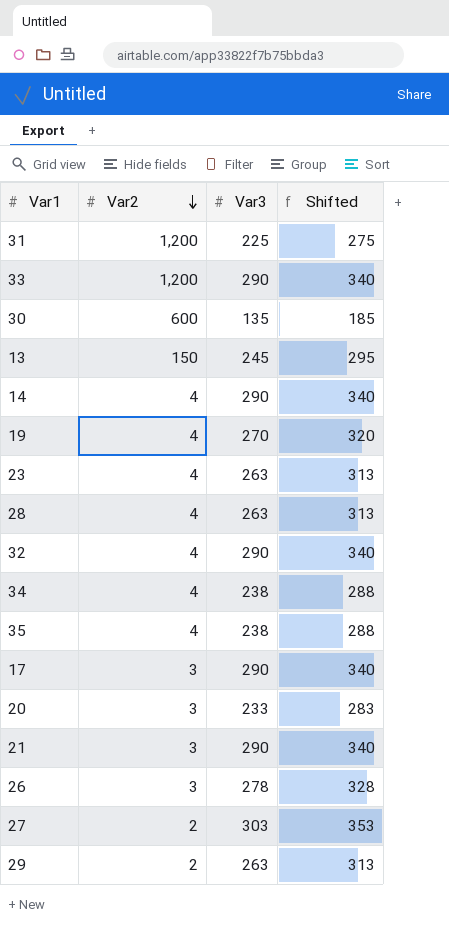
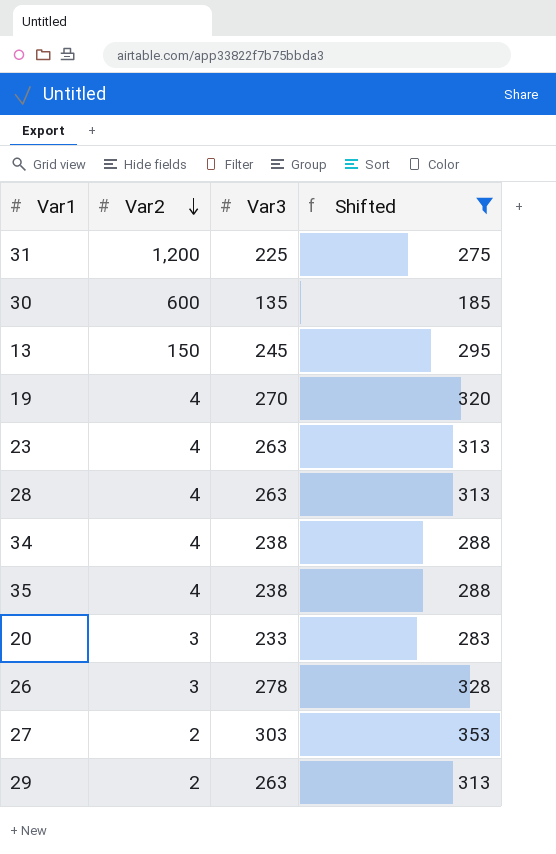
filter: none -> Shifted != 340

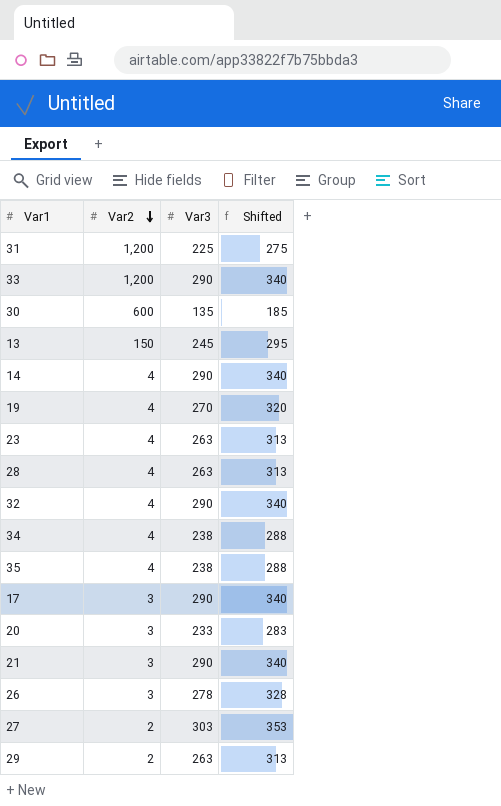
filter: Shifted != 340 -> none

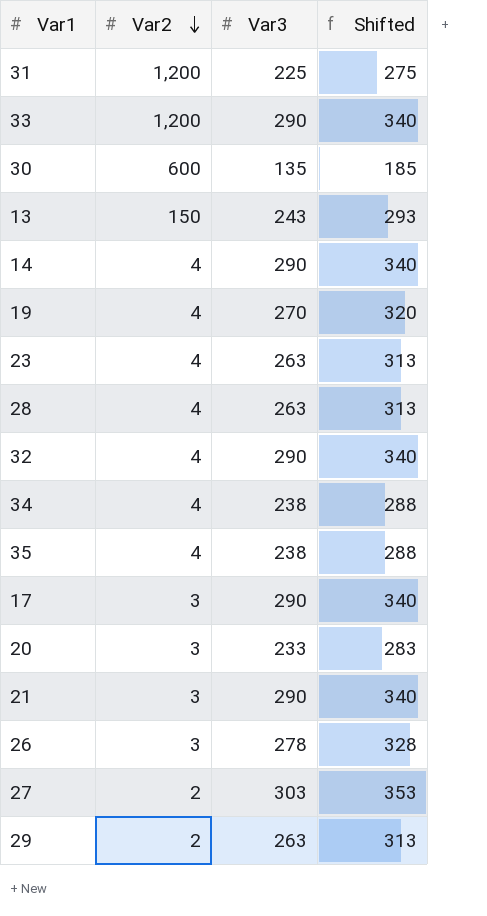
13 | Var3: 245 -> 243
13 | Shifted: 295 -> 293

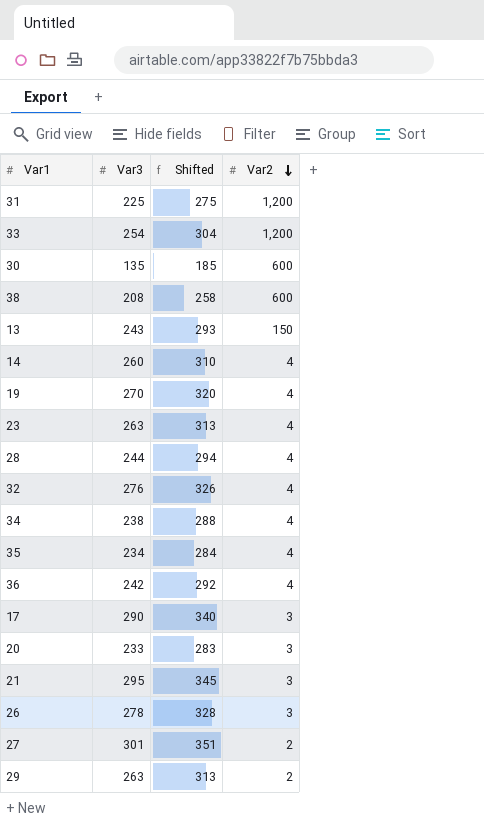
column Var2 | position: 2 -> 4
33 | Var3: 290 -> 254
33 | Shifted: 340 -> 304
row 38: none -> 208 | 258 | 600
14 | Var3: 290 -> 260
14 | Shifted: 340 -> 310
28 | Var3: 263 -> 244
28 | Shifted: 313 -> 294
32 | Var3: 290 -> 276
32 | Shifted: 340 -> 326
35 | Var3: 238 -> 234
35 | Shifted: 288 -> 284
row 36: none -> 242 | 292 | 4
21 | Var3: 290 -> 295
21 | Shifted: 340 -> 345
27 | Var3: 303 -> 301
27 | Shifted: 353 -> 351

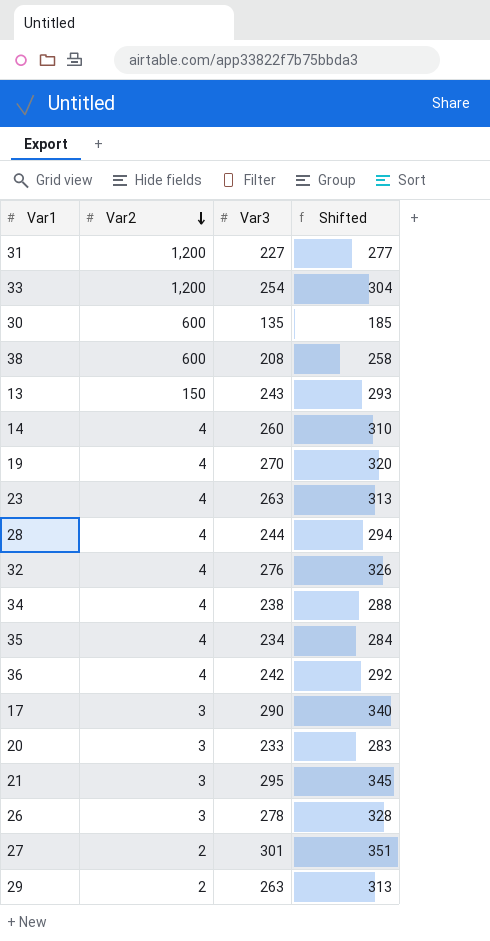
column Var2 | position: 4 -> 2
31 | Var3: 225 -> 227
31 | Shifted: 275 -> 277

